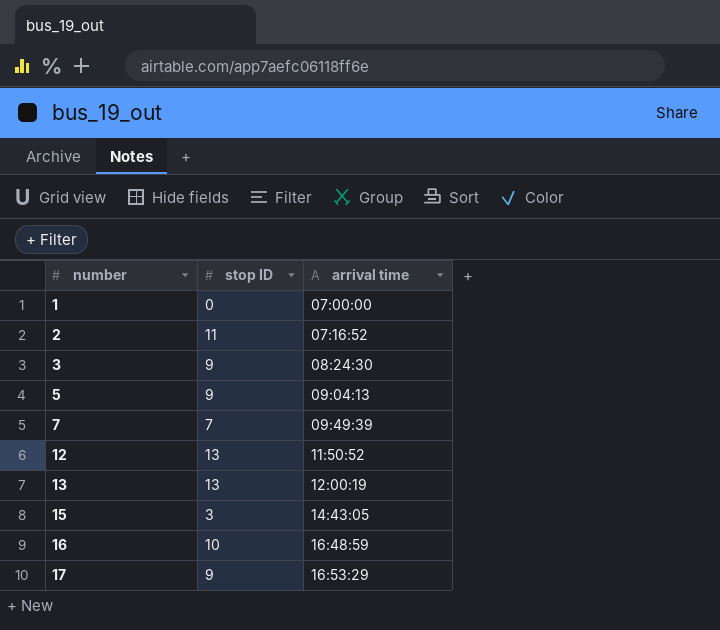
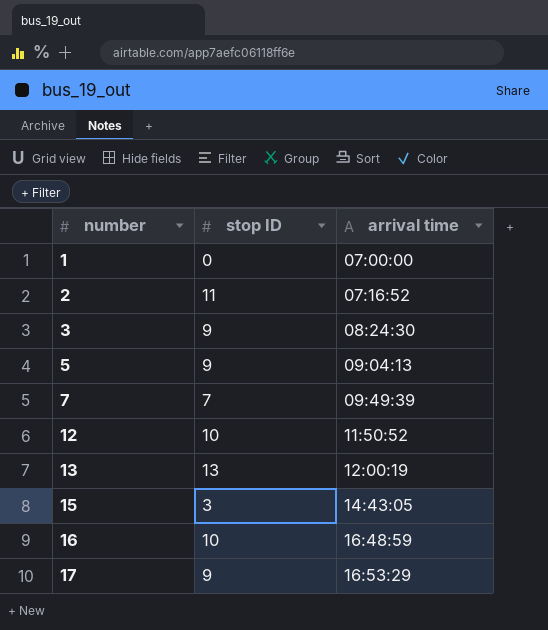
12 | stop ID: 13 -> 10

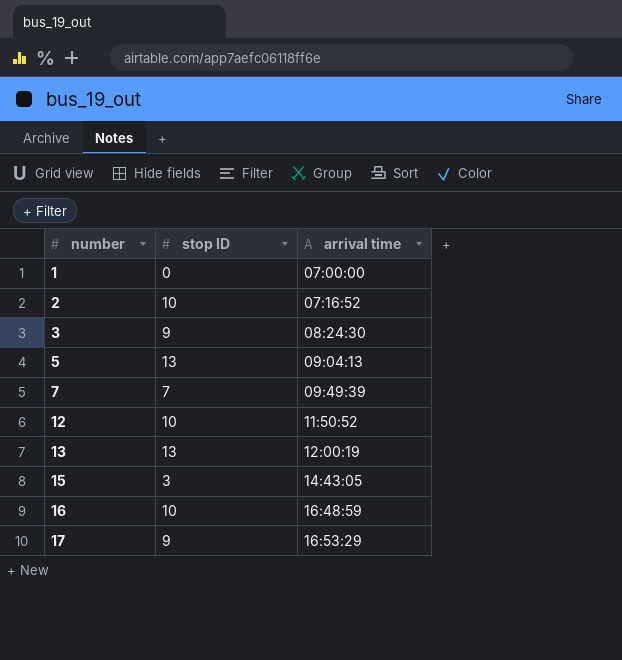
2 | stop ID: 11 -> 10
5 | stop ID: 9 -> 13

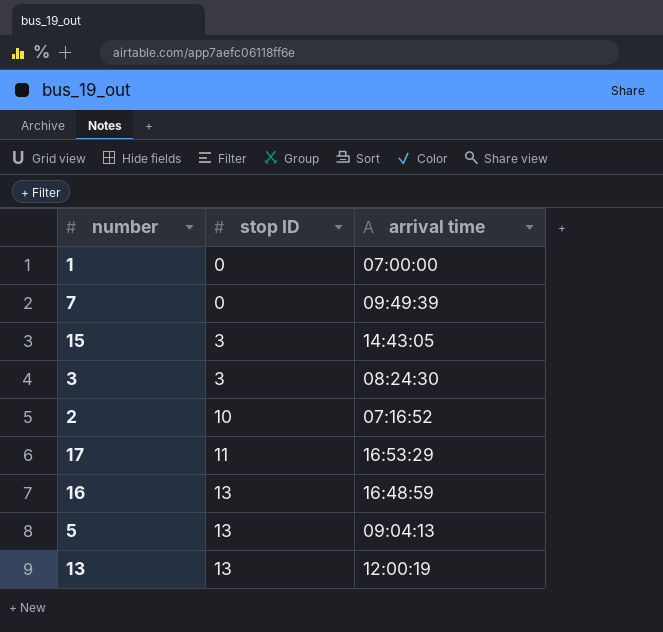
row order: number ascending -> stop ID ascending
row 12: 10 | 11:50:52 -> none
7 | stop ID: 7 -> 0
3 | stop ID: 9 -> 3
17 | stop ID: 9 -> 11
16 | stop ID: 10 -> 13

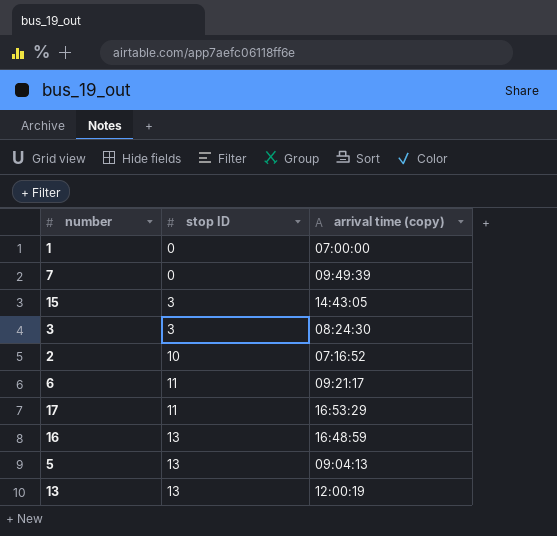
column name: arrival time -> arrival time (copy)
row 6: none -> 11 | 09:21:17

